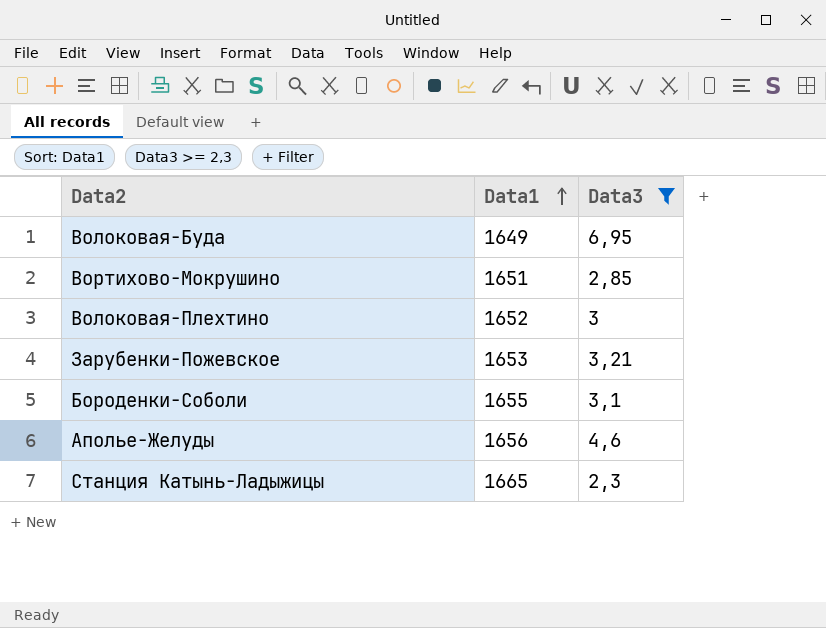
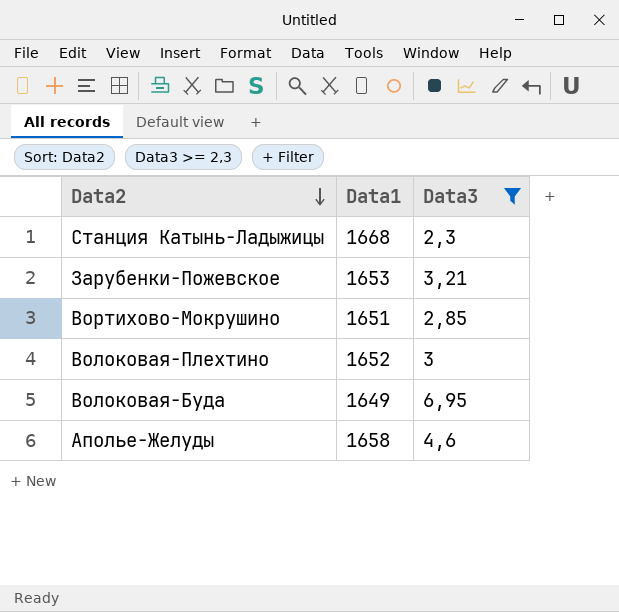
row order: Data1 ascending -> Data2 descending
row Бороденки-Соболи: 1655 | 3,1 -> none
Станция Катынь-Ладыжицы | Data1: 1665 -> 1668
Аполье-Желуды | Data1: 1656 -> 1658

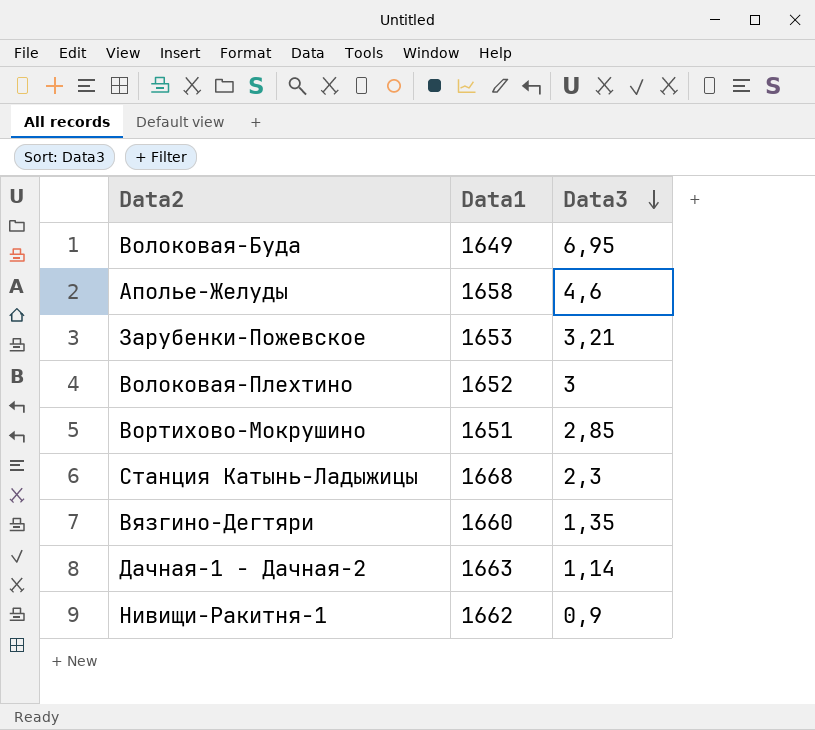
filter: Data3 >= 2,3 -> none
row order: Data2 descending -> Data3 descending

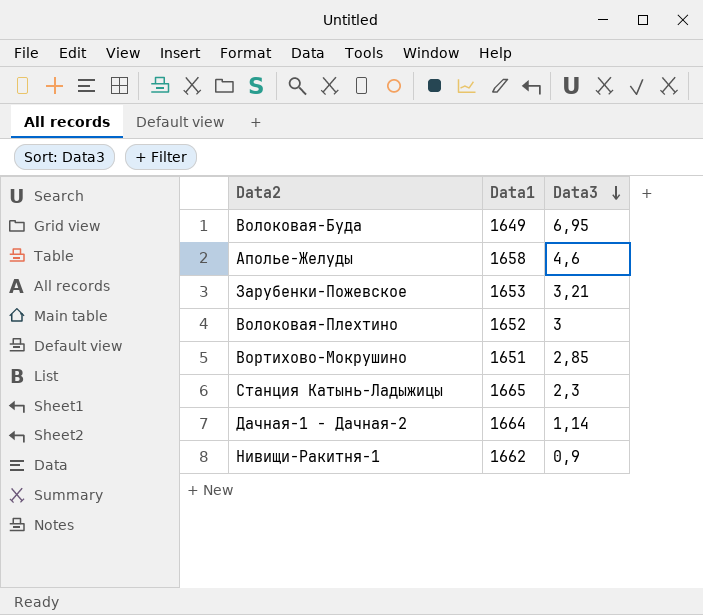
row Вязгино-Дегтяри: 1660 | 1,35 -> none
Станция Катынь-Ладыжицы | Data1: 1668 -> 1665
Дачная-1 - Дачная-2 | Data1: 1663 -> 1664

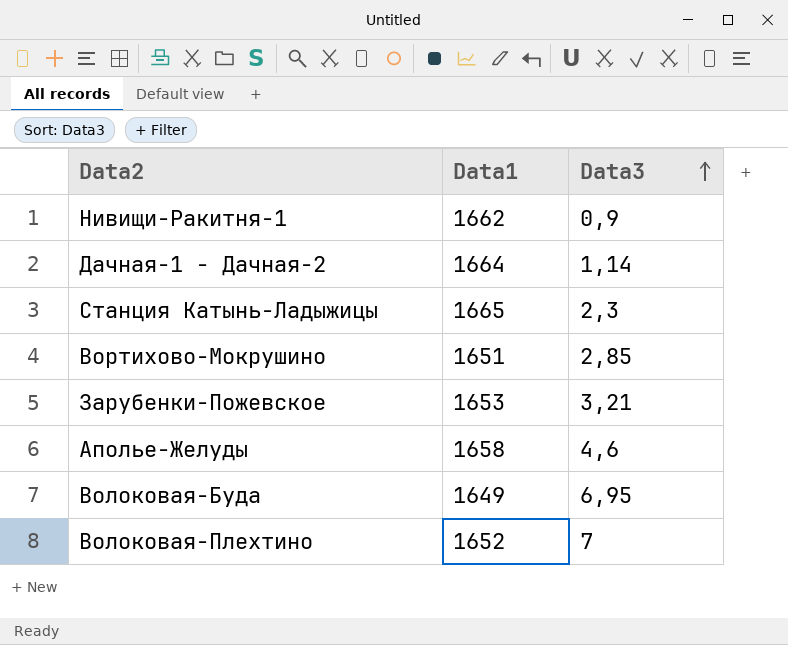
row order: Data3 descending -> Data3 ascending
Волоковая-Плехтино | Data3: 3 -> 7

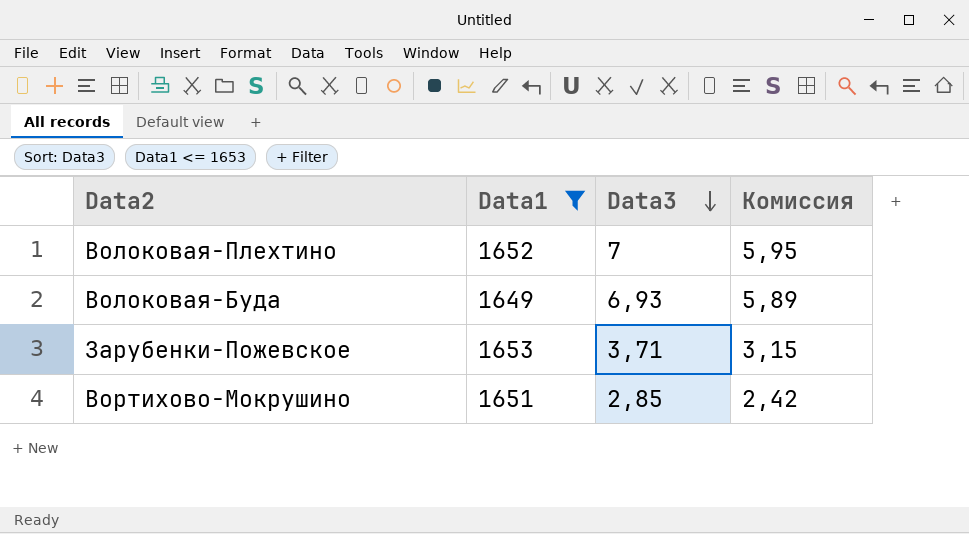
filter: none -> Data1 <= 1653
row order: Data3 ascending -> Data3 descending
column Комиссия | formula: none -> [Data3] * 0,85
Волоковая-Буда | Data3: 6,95 -> 6,93
Зарубенки-Пожевское | Data3: 3,21 -> 3,71

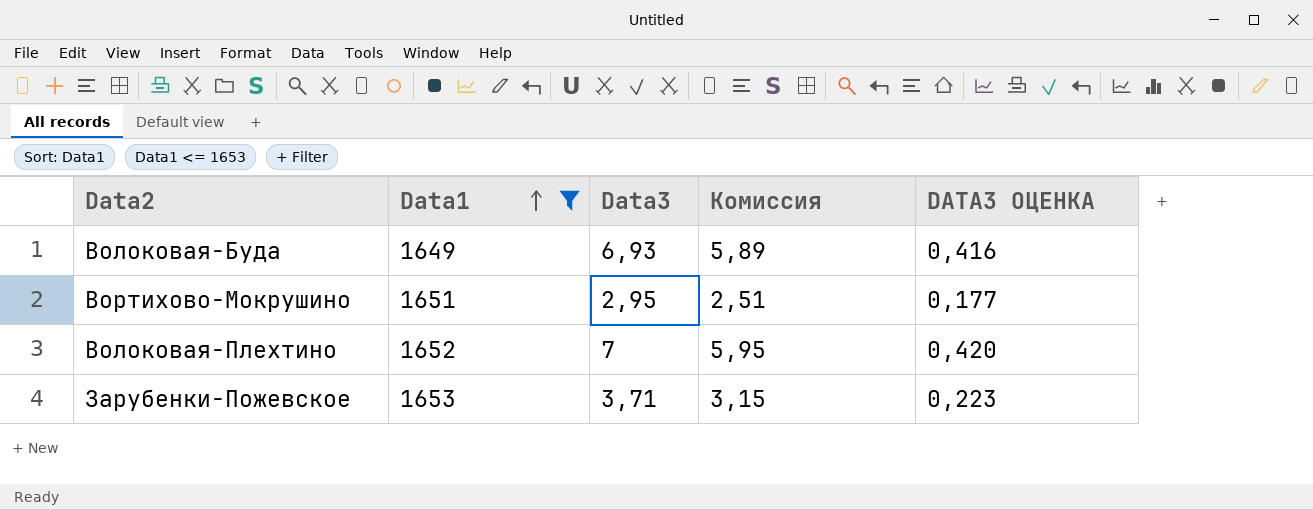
row order: Data3 descending -> Data1 ascending
column DATA3 ОЦЕНКА | formula: none -> [Data3] * 0,06
Вортихово-Мокрушино | Data3: 2,85 -> 2,95
Вортихово-Мокрушино | Комиссия: 2,42 -> 2,51

